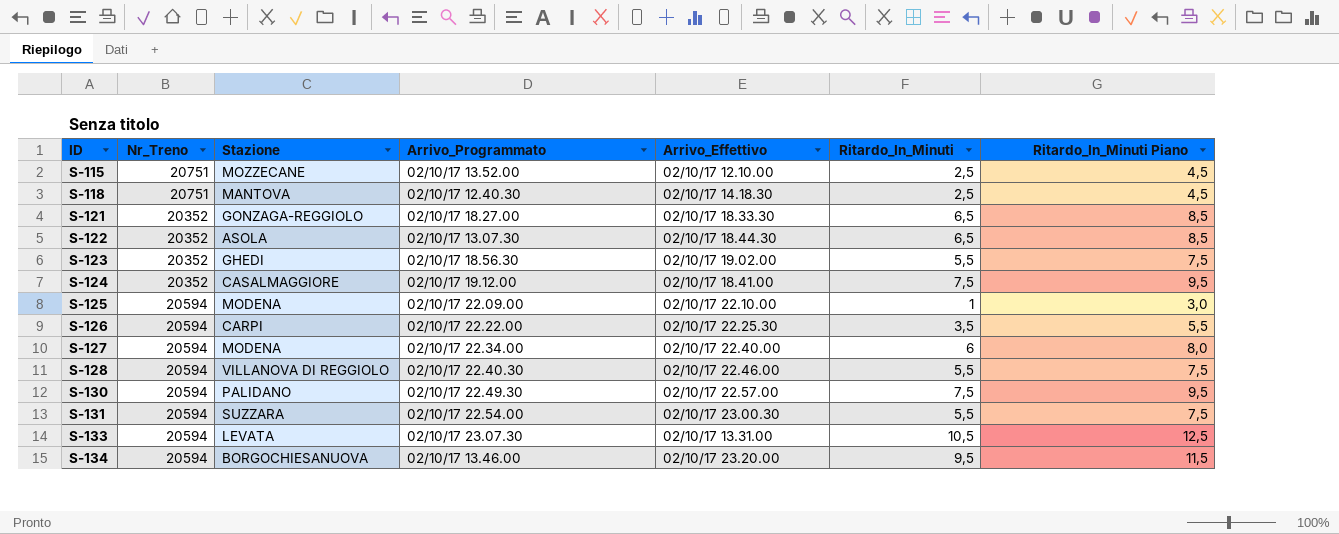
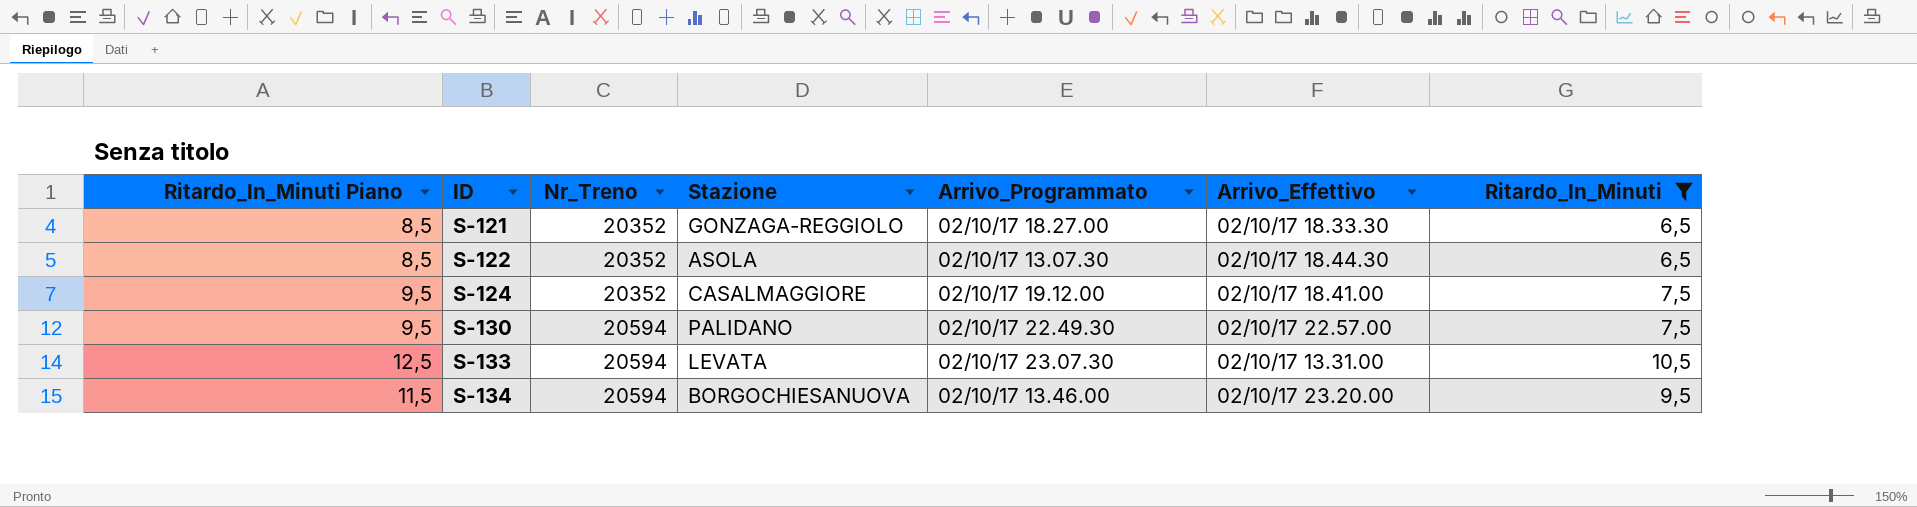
filter: none -> Ritardo_In_Minuti >= 6,5
column Ritardo_In_Minuti Piano | position: 7 -> 1

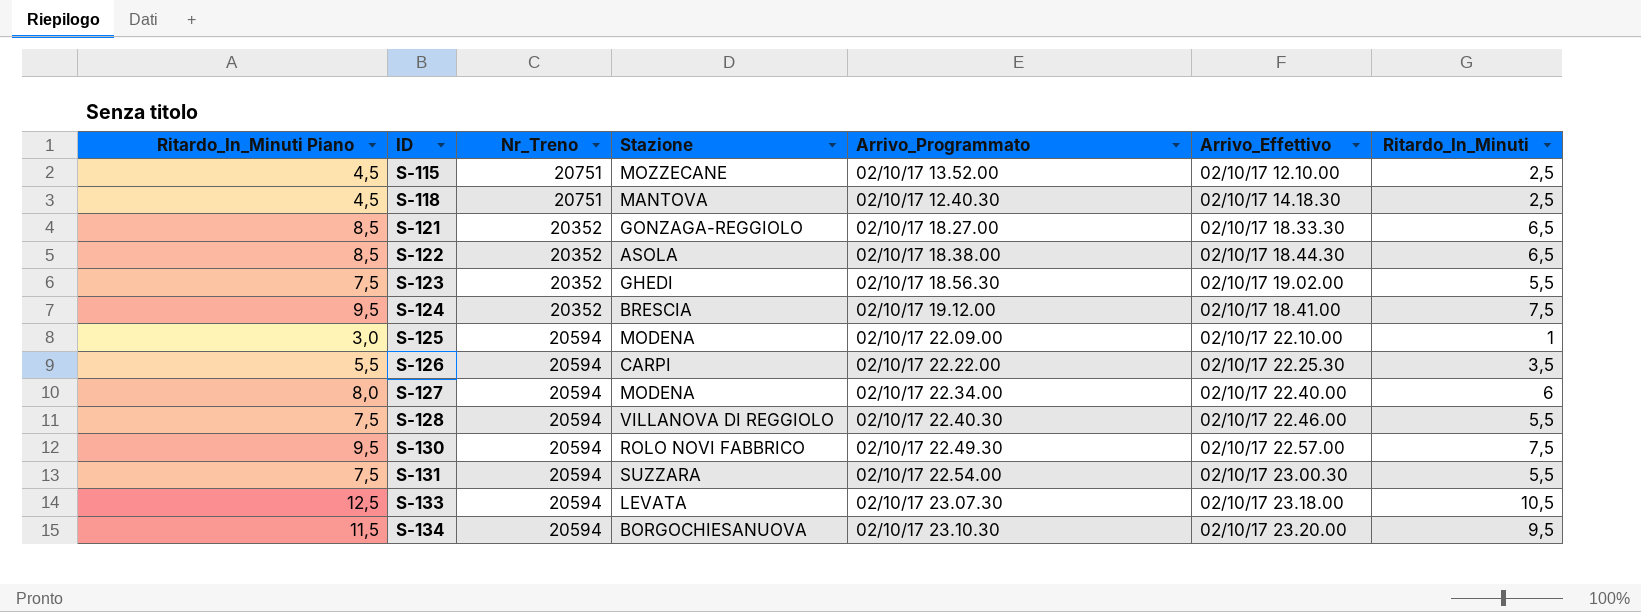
filter: Ritardo_In_Minuti >= 6,5 -> none
S-122 | Arrivo_Programmato: 02/10/17 13.07.30 -> 02/10/17 18.38.00
S-124 | Stazione: CASALMAGGIORE -> BRESCIA
S-130 | Stazione: PALIDANO -> ROLO NOVI FABBRICO
S-133 | Arrivo_Effettivo: 02/10/17 13.31.00 -> 02/10/17 23.18.00
S-134 | Arrivo_Programmato: 02/10/17 13.46.00 -> 02/10/17 23.10.30

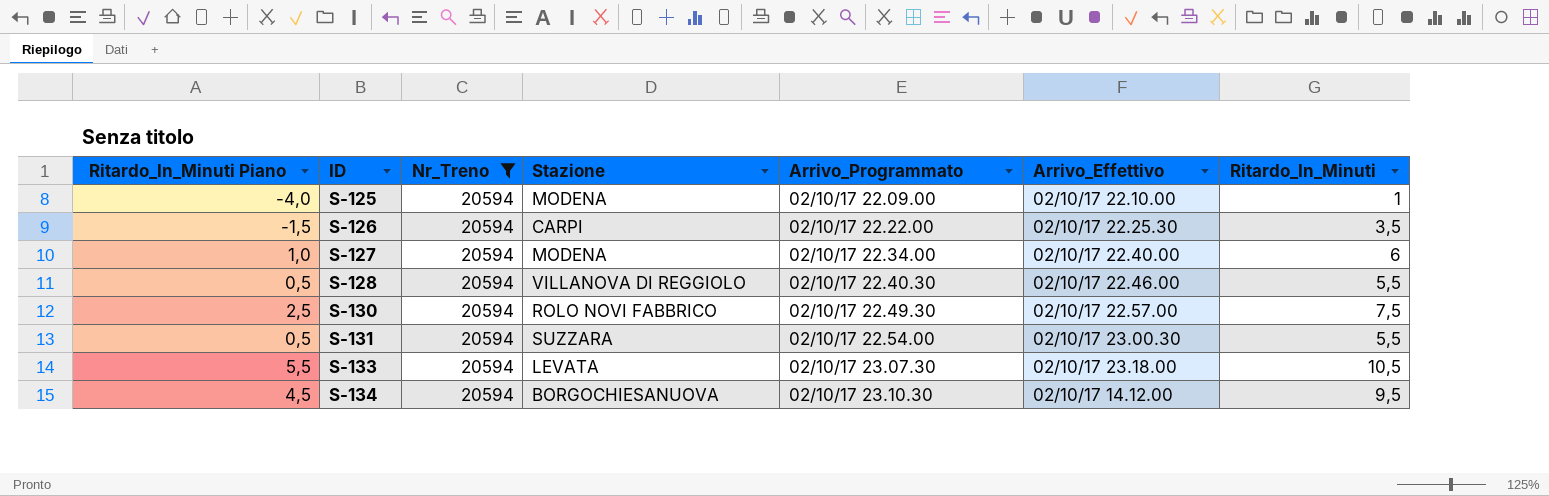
filter: none -> Nr_Treno = 20594
column Ritardo_In_Minuti Piano | formula: [Ritardo_In_Minuti] + 2 -> [Ritardo_In_Minuti] - 5
S-134 | Arrivo_Effettivo: 02/10/17 23.20.00 -> 02/10/17 14.12.00

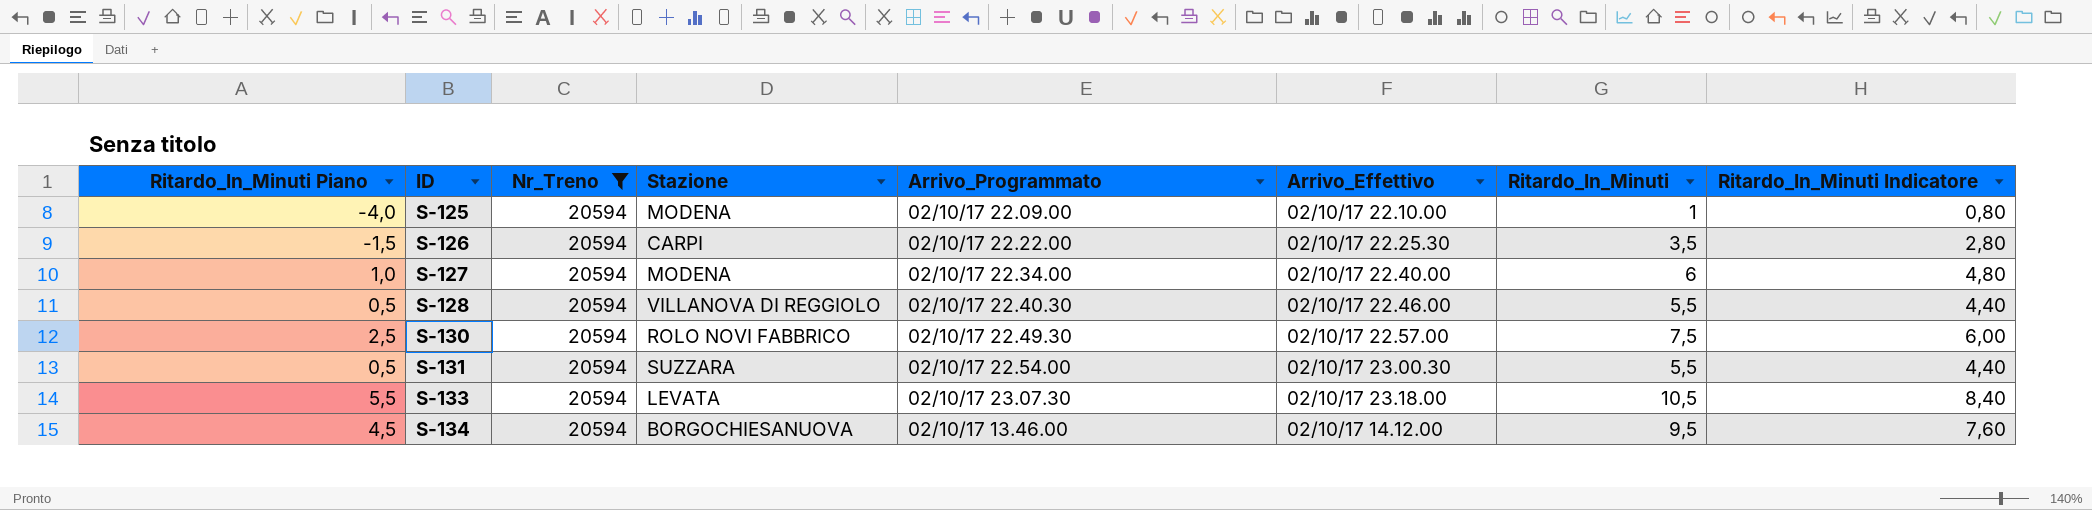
column Ritardo_In_Minuti Indicatore | formula: none -> [Ritardo_In_Minuti] * 0,8
S-134 | Arrivo_Programmato: 02/10/17 23.10.30 -> 02/10/17 13.46.00

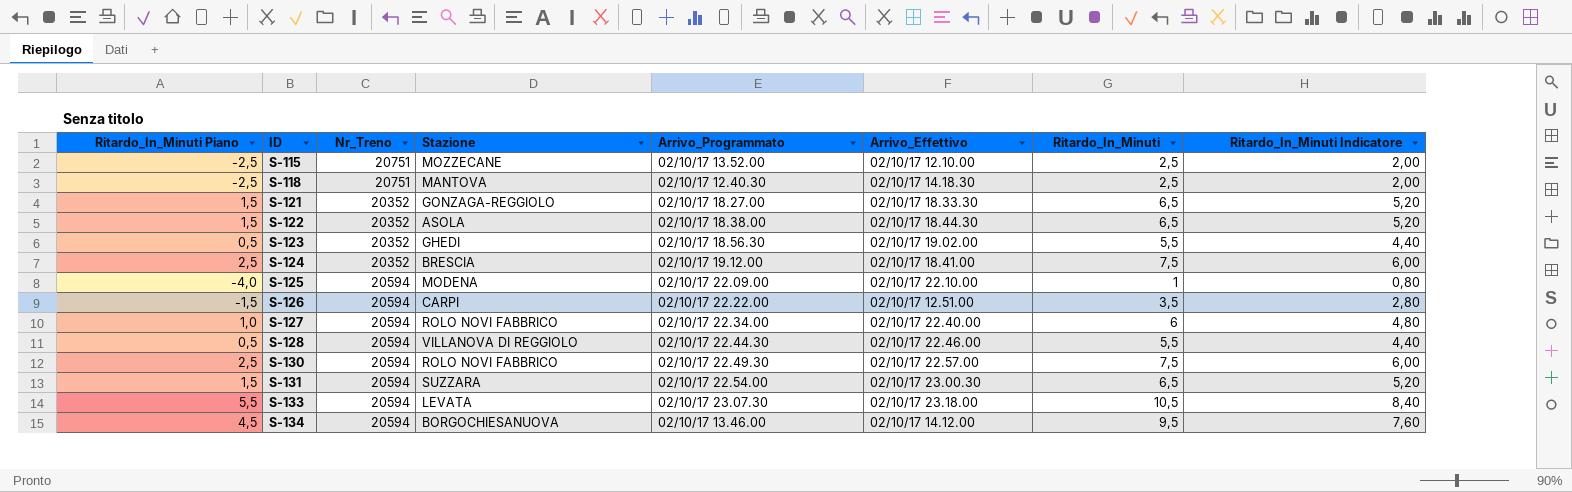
filter: Nr_Treno = 20594 -> none
S-126 | Arrivo_Effettivo: 02/10/17 22.25.30 -> 02/10/17 12.51.00
S-127 | Stazione: MODENA -> ROLO NOVI FABBRICO
S-128 | Arrivo_Programmato: 02/10/17 22.40.30 -> 02/10/17 22.44.30
S-131 | Ritardo_In_Minuti Piano: 0,5 -> 1,5
S-131 | Ritardo_In_Minuti: 5,5 -> 6,5
S-131 | Ritardo_In_Minuti Indicatore: 4,40 -> 5,20

